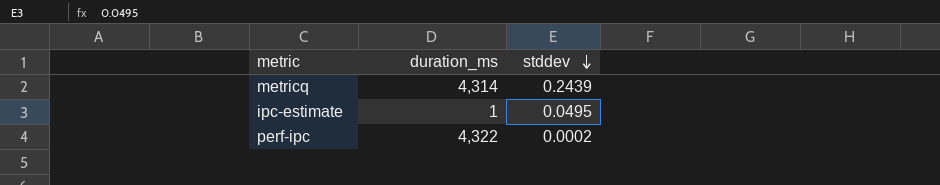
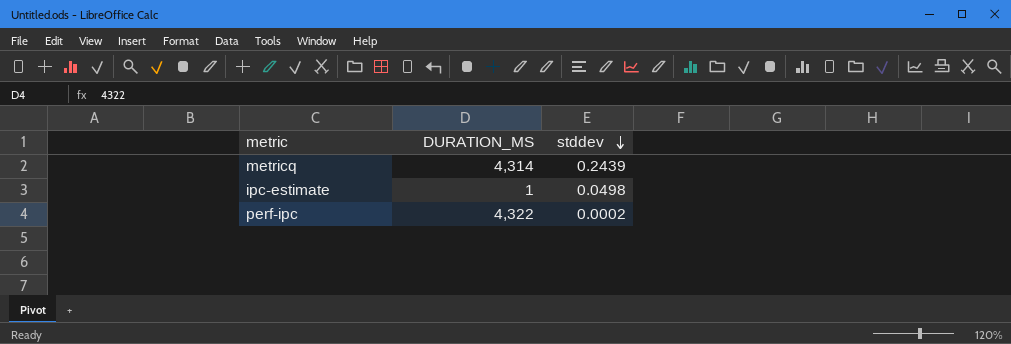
column name: duration_ms -> DURATION_MS
ipc-estimate | stddev: 0.0495 -> 0.0498

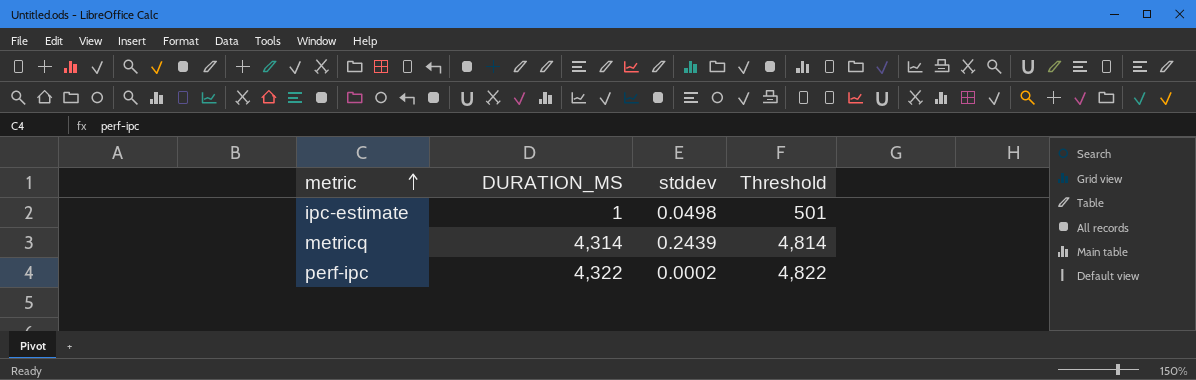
row order: stddev descending -> metric ascending
column Threshold | formula: none -> [DURATION_MS] + 500

